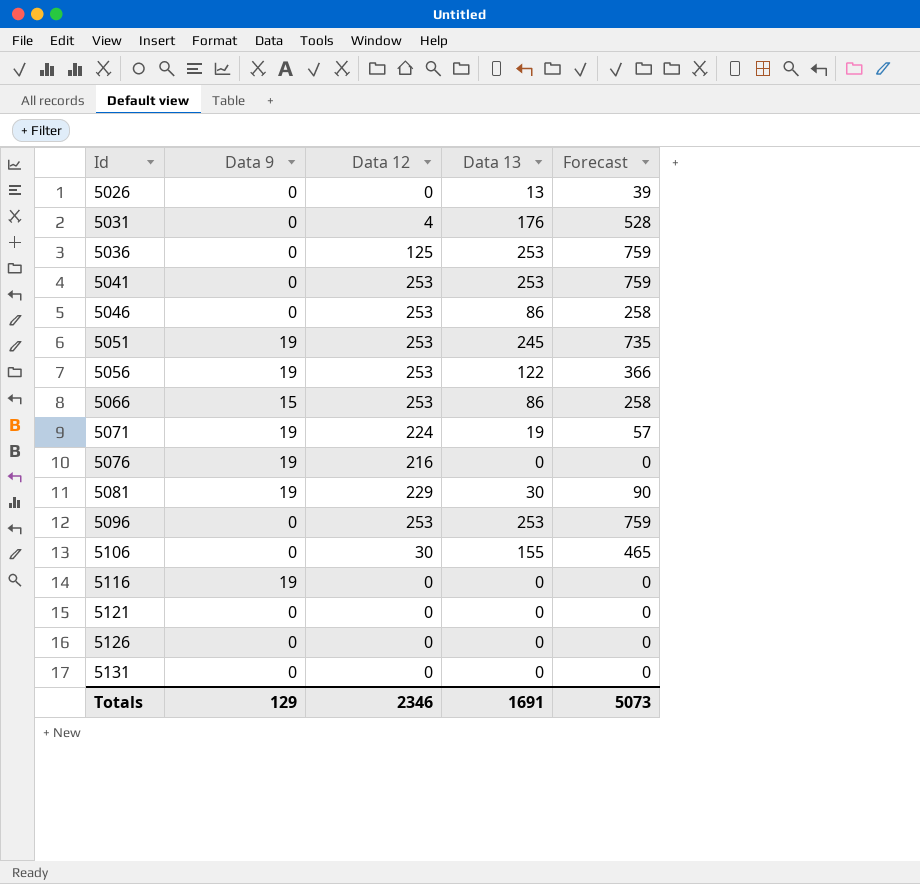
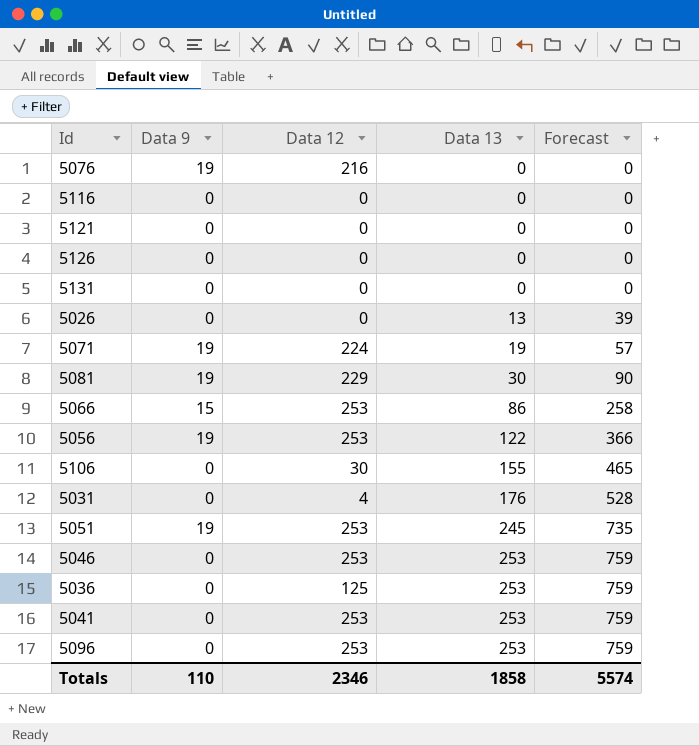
row order: Id ascending -> Data 13 ascending
5116 | Data 9: 19 -> 0
5046 | Data 13: 86 -> 253
5046 | Forecast: 258 -> 759
Totals | Data 9: 129 -> 110
Totals | Data 13: 1691 -> 1858
Totals | Forecast: 5073 -> 5574

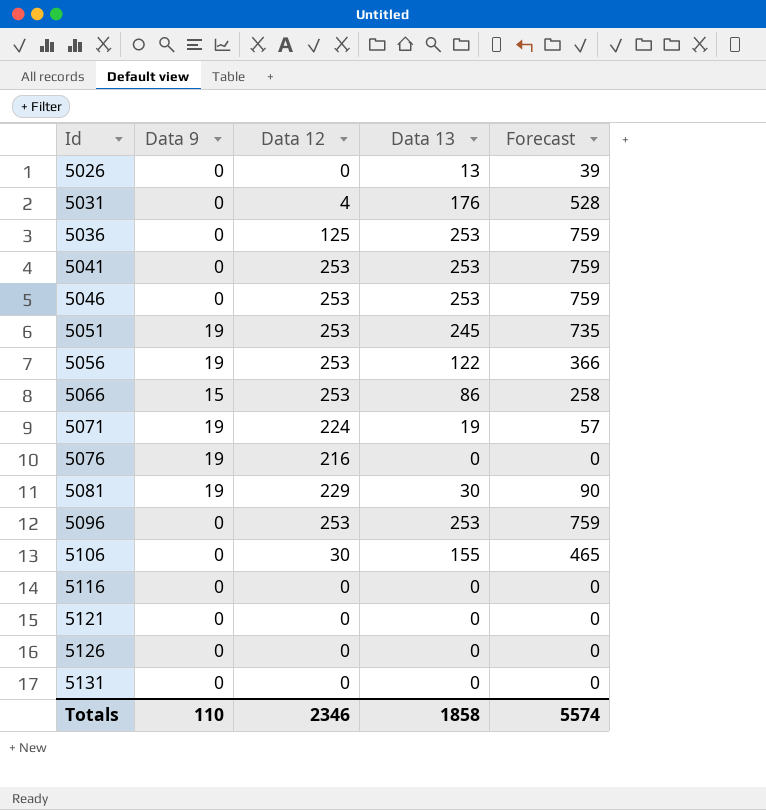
row order: Data 13 ascending -> Id ascending

